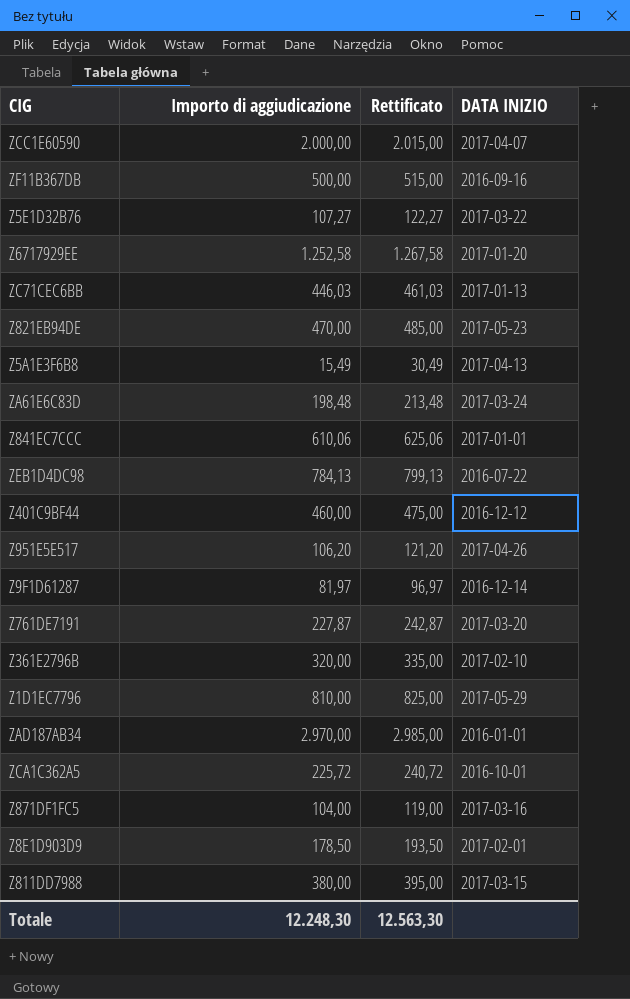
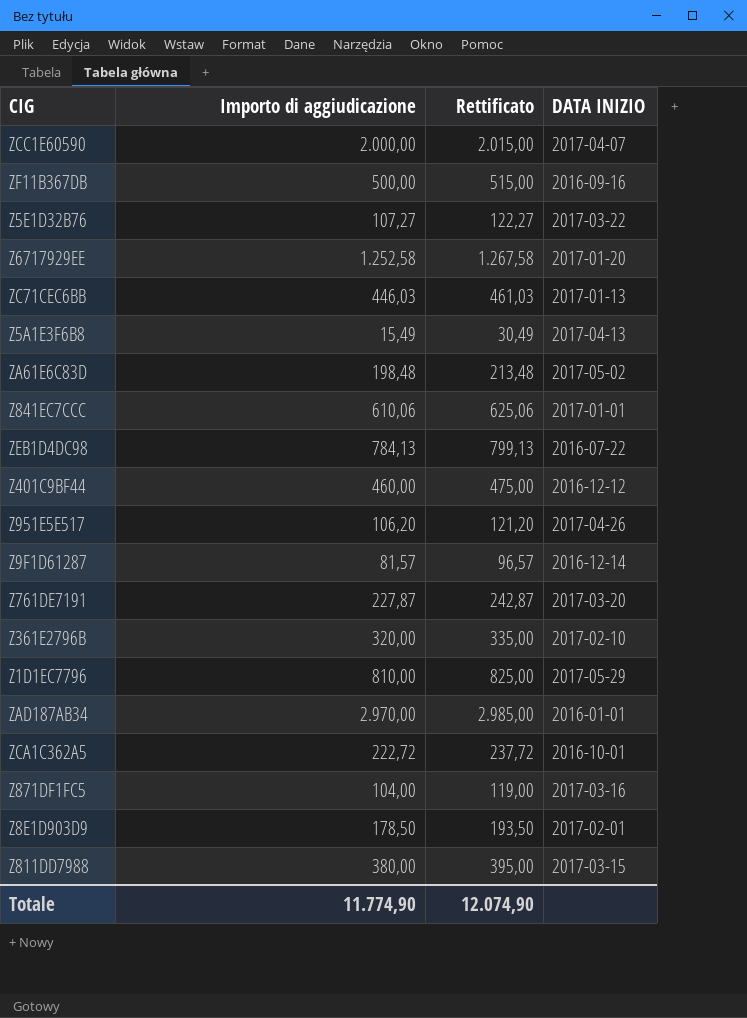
row Z821EB94DE: 470,00 | 485,00 | 2017-05-23 -> none
ZA61E6C83D | DATA INIZIO: 2017-03-24 -> 2017-05-02
Z9F1D61287 | Importo di aggiudicazione: 81,97 -> 81,57
Z9F1D61287 | Rettificato: 96,97 -> 96,57
ZCA1C362A5 | Importo di aggiudicazione: 225,72 -> 222,72
ZCA1C362A5 | Rettificato: 240,72 -> 237,72
Totale | Importo di aggiudicazione: 12.248,30 -> 11.774,90
Totale | Rettificato: 12.563,30 -> 12.074,90

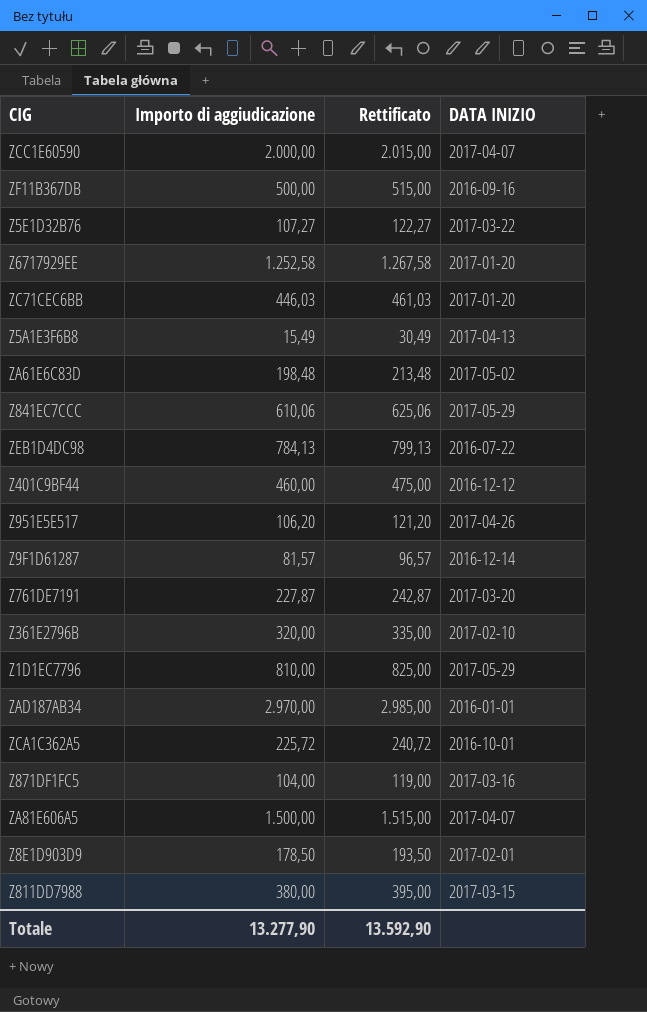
ZC71CEC6BB | DATA INIZIO: 2017-01-13 -> 2017-01-20
Z841EC7CCC | DATA INIZIO: 2017-01-01 -> 2017-05-29
ZCA1C362A5 | Importo di aggiudicazione: 222,72 -> 225,72
ZCA1C362A5 | Rettificato: 237,72 -> 240,72
row ZA81E606A5: none -> 1.500,00 | 1.515,00 | 2017-04-07
Totale | Importo di aggiudicazione: 11.774,90 -> 13.277,90
Totale | Rettificato: 12.074,90 -> 13.592,90

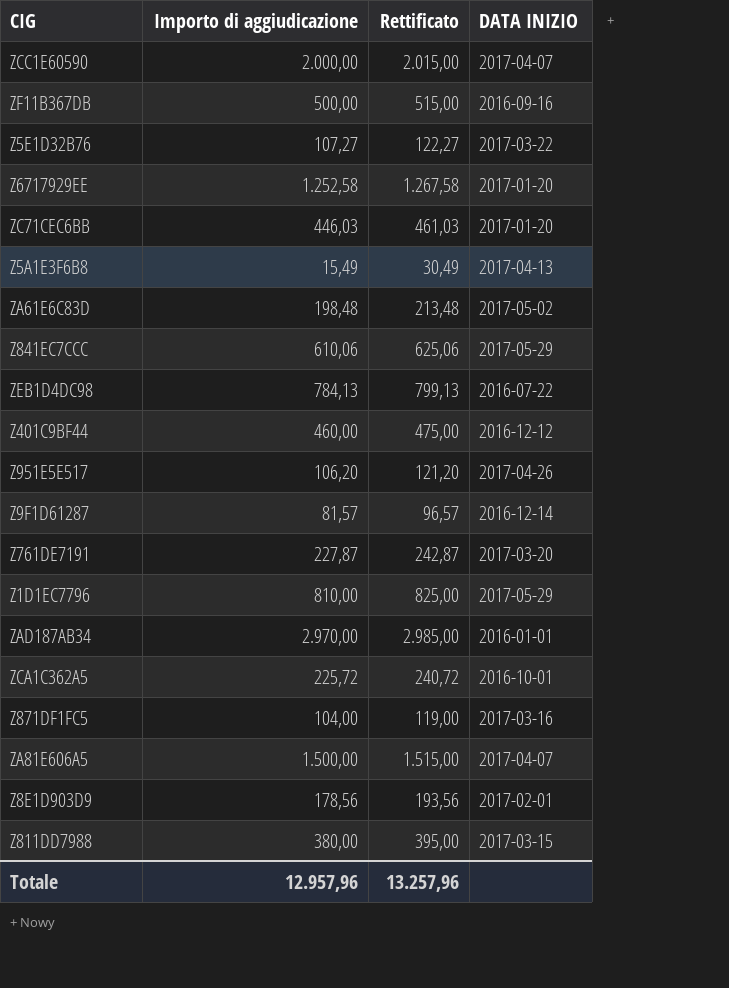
row Z361E2796B: 320,00 | 335,00 | 2017-02-10 -> none
Z8E1D903D9 | Importo di aggiudicazione: 178,50 -> 178,56
Z8E1D903D9 | Rettificato: 193,50 -> 193,56
Totale | Importo di aggiudicazione: 13.277,90 -> 12.957,96
Totale | Rettificato: 13.592,90 -> 13.257,96

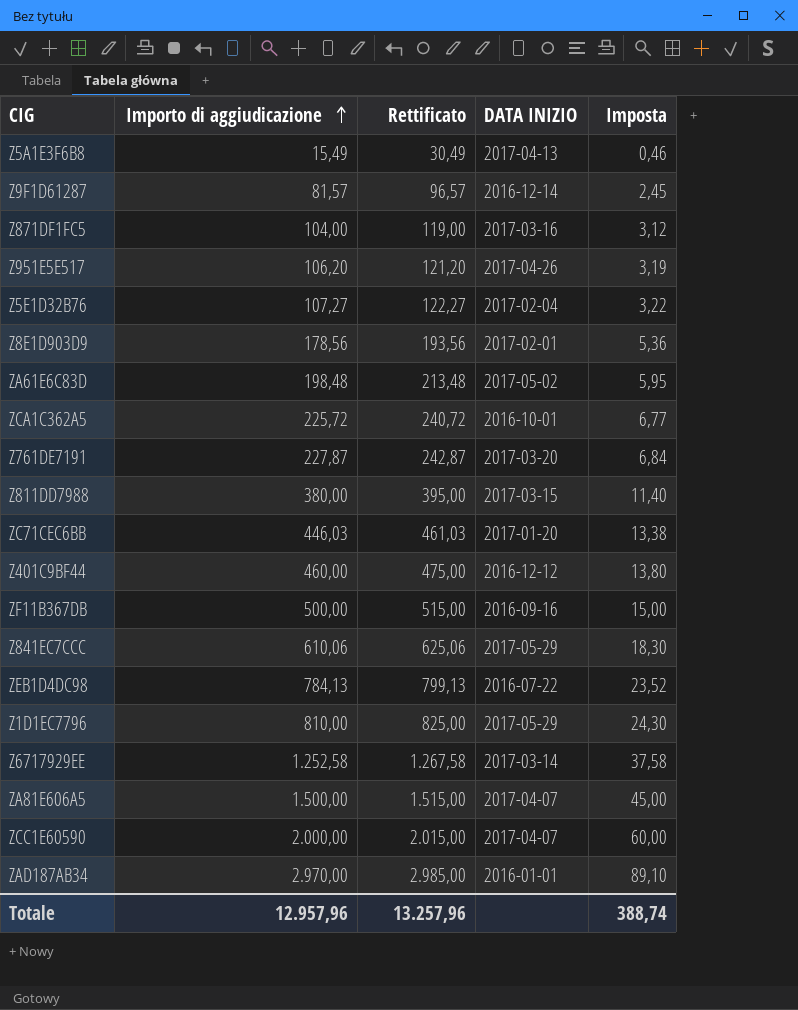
row order: none -> Importo di aggiudicazione ascending
column Imposta | formula: none -> [Importo di aggiudicazione] * 0,03
Z5E1D32B76 | DATA INIZIO: 2017-03-22 -> 2017-02-04
Z6717929EE | DATA INIZIO: 2017-01-20 -> 2017-03-14

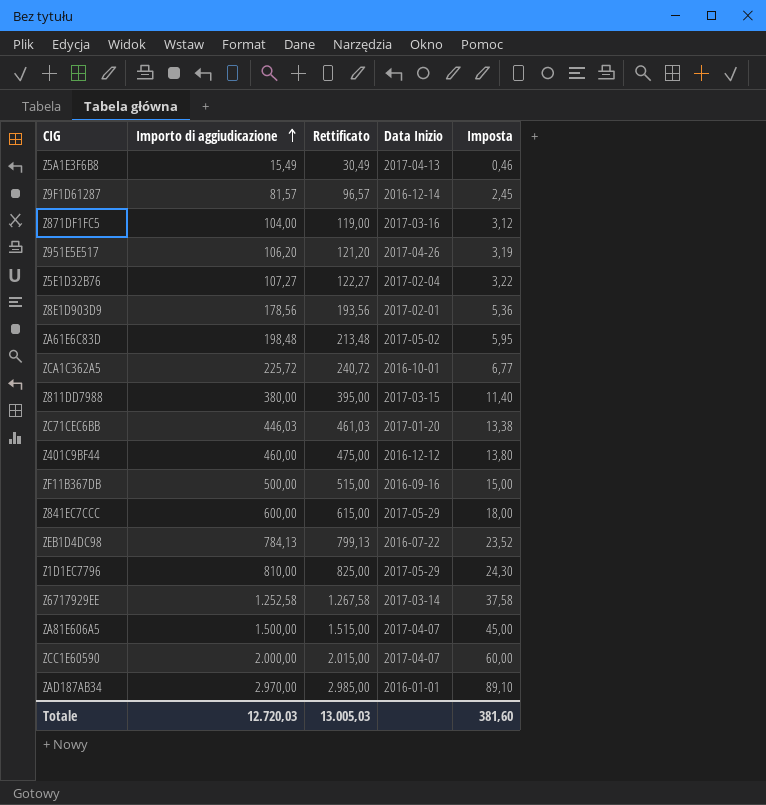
column name: DATA INIZIO -> Data Inizio
row Z761DE7191: 227,87 | 242,87 | 2017-03-20 | 6,84 -> none
Z841EC7CCC | Importo di aggiudicazione: 610,06 -> 600,00
Z841EC7CCC | Rettificato: 625,06 -> 615,00
Z841EC7CCC | Imposta: 18,30 -> 18,00
Totale | Importo di aggiudicazione: 12.957,96 -> 12.720,03
Totale | Rettificato: 13.257,96 -> 13.005,03
Totale | Imposta: 388,74 -> 381,60

